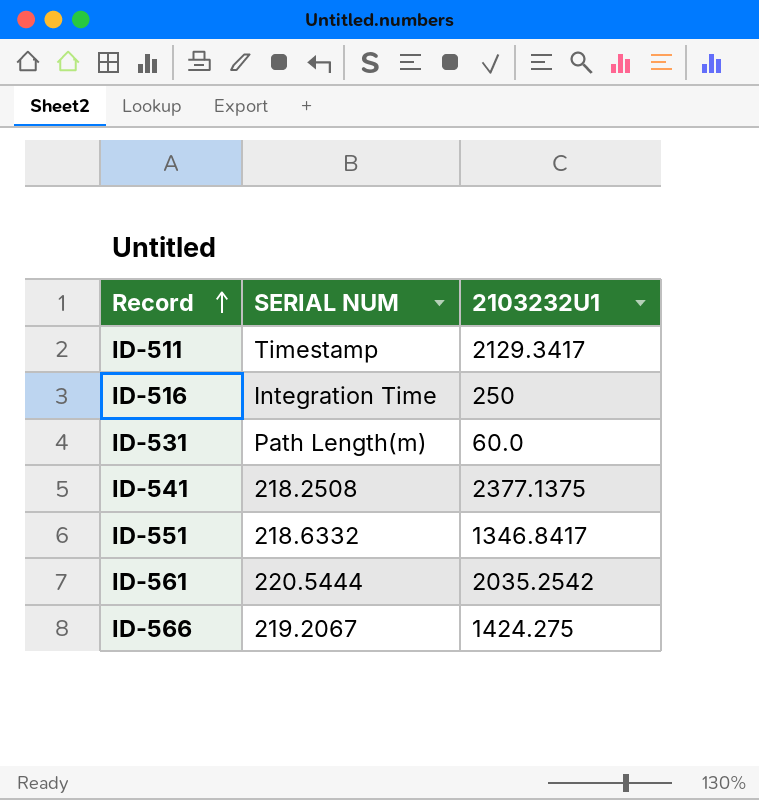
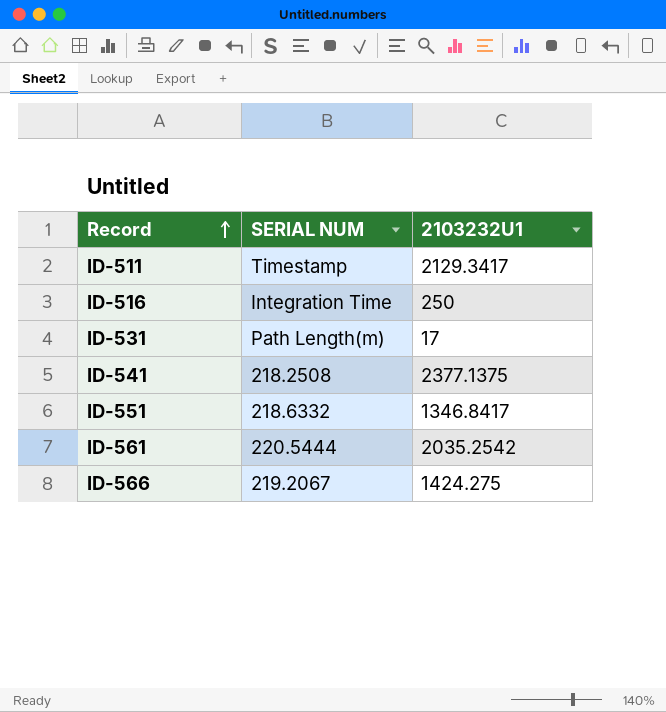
ID-531 | 2103232U1: 60.0 -> 17

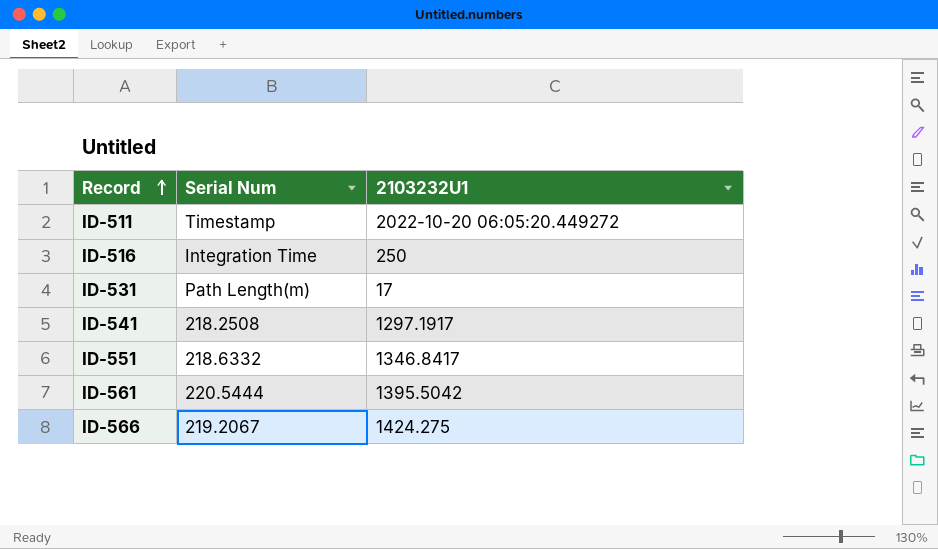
column name: SERIAL NUM -> Serial Num
ID-511 | 2103232U1: 2129.3417 -> 2022-10-20 06:05:20.449272
ID-541 | 2103232U1: 2377.1375 -> 1297.1917
ID-561 | 2103232U1: 2035.2542 -> 1395.5042

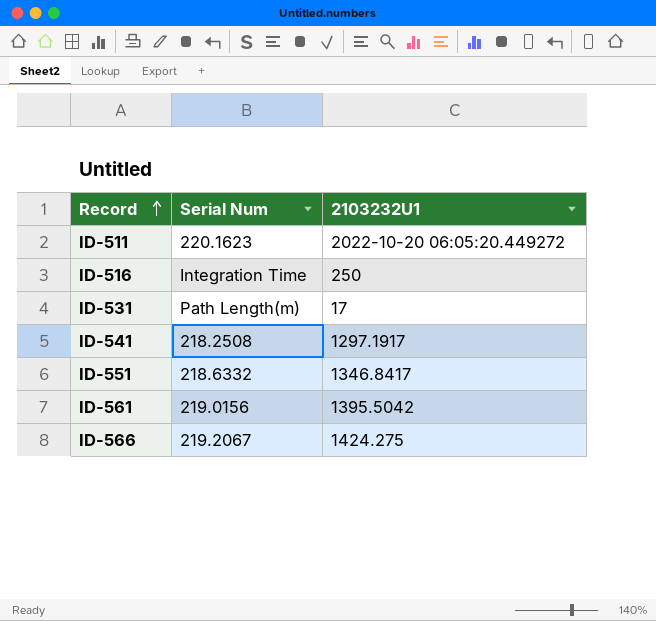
ID-511 | Serial Num: Timestamp -> 220.1623
ID-561 | Serial Num: 220.5444 -> 219.0156

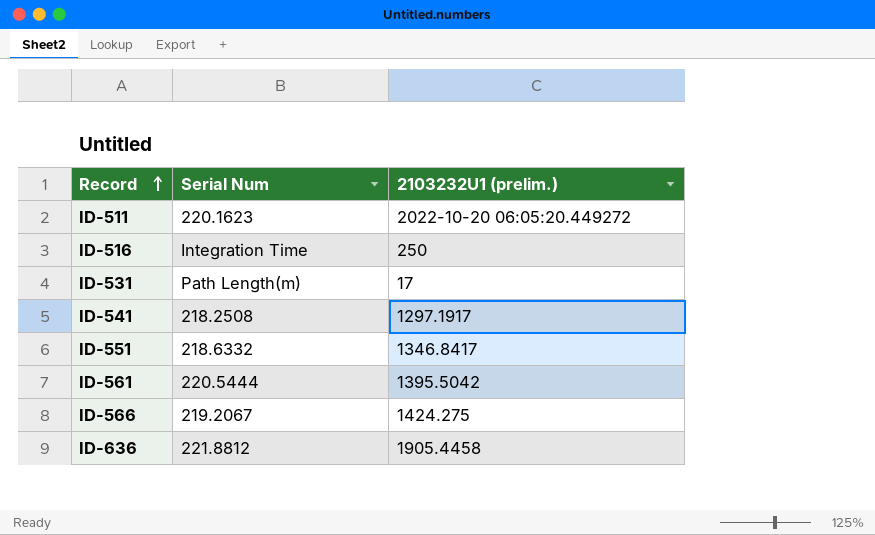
column name: 2103232U1 -> 2103232U1 (prelim.)
ID-561 | Serial Num: 219.0156 -> 220.5444
row ID-636: none -> 221.8812 | 1905.4458

